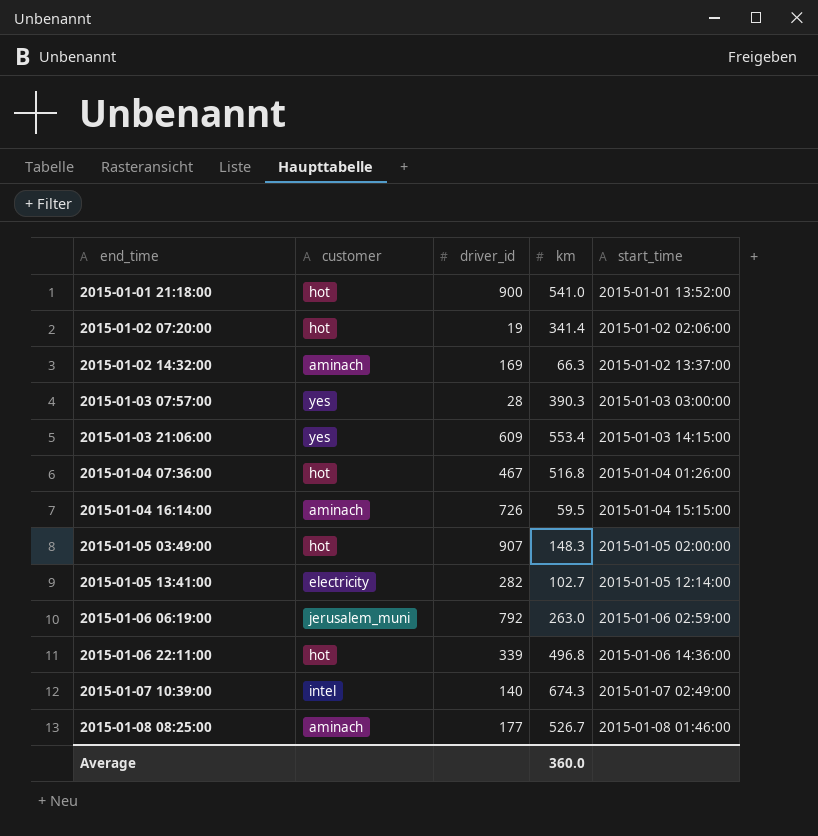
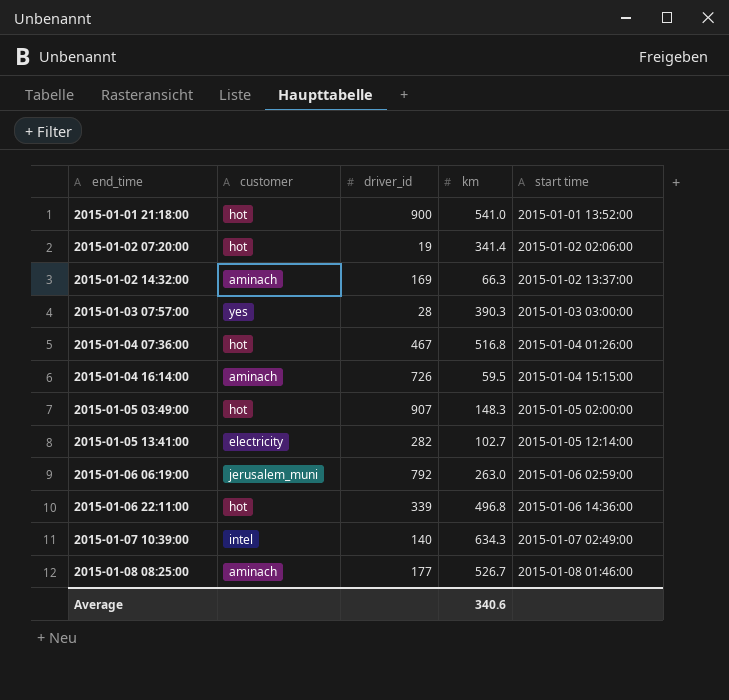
column name: start_time -> start time
row 2015-01-03 21:06:00: yes | 609 | 553.4 | 2015-01-03 14:15:00 -> none
2015-01-07 10:39:00 | km: 674.3 -> 634.3
Average | km: 360.0 -> 340.6

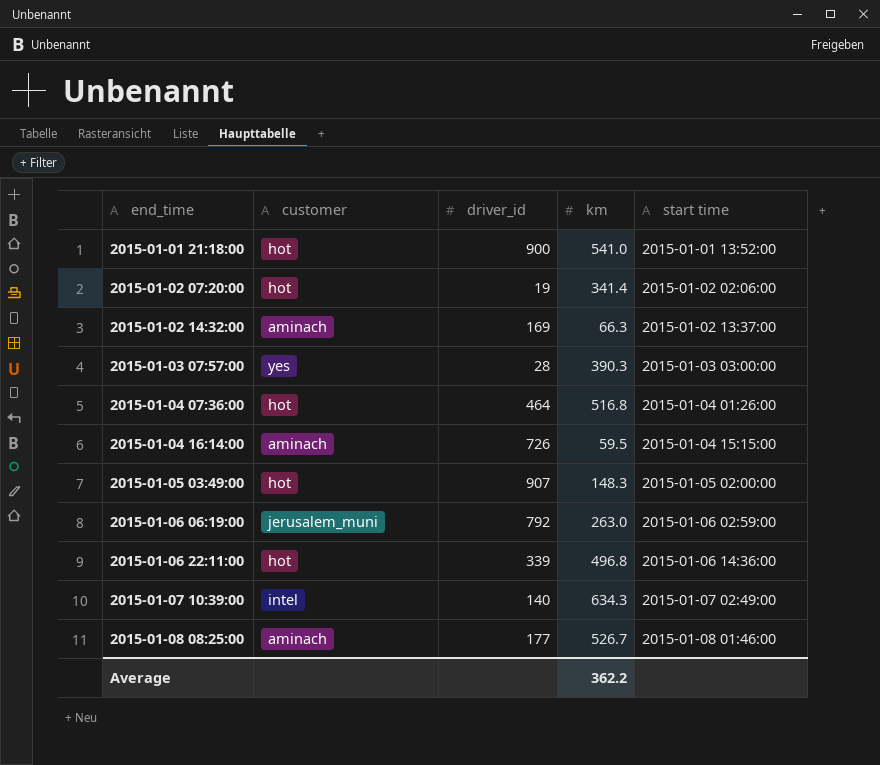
row 2015-01-05 13:41:00: electricity | 282 | 102.7 | 2015-01-05 12:14:00 -> none
2015-01-04 07:36:00 | driver_id: 467 -> 464
Average | km: 340.6 -> 362.2

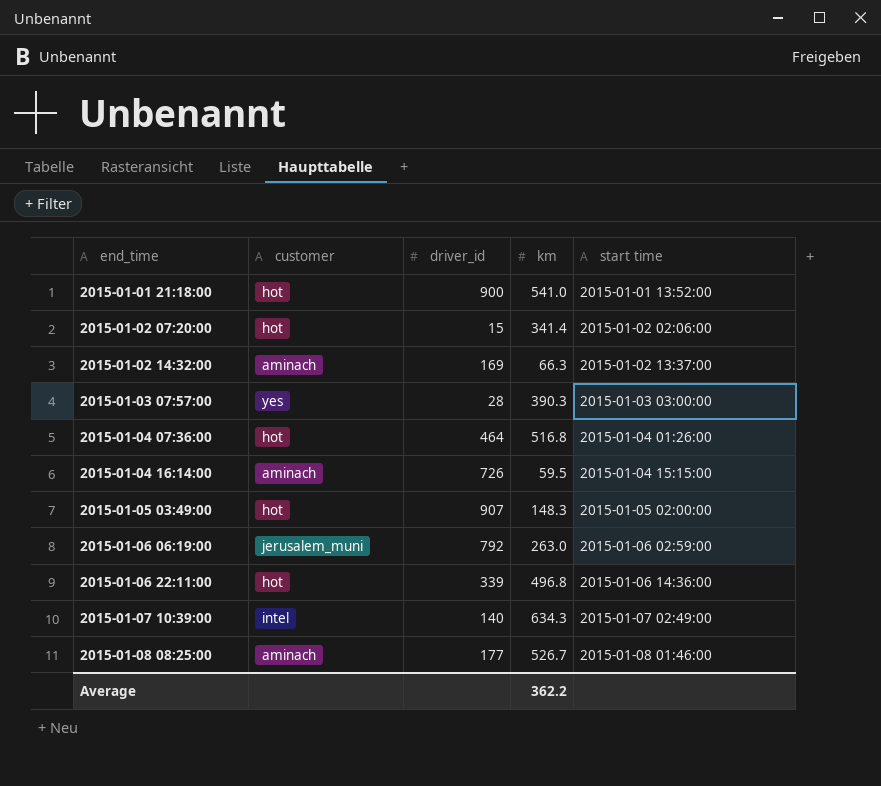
2015-01-02 07:20:00 | driver_id: 19 -> 15

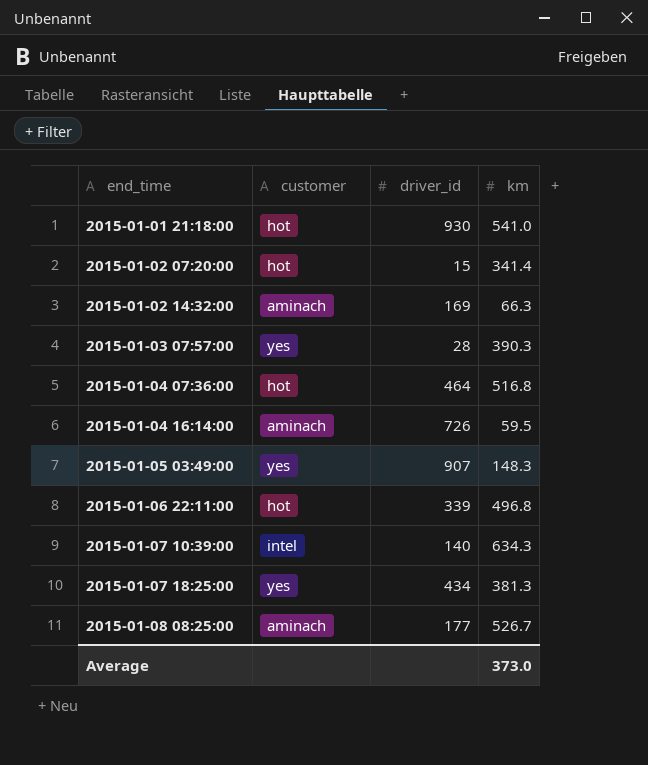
column start time | position: 5 -> none
row 2015-01-06 06:19:00: jerusalem_muni | 792 | 263.0 | 2015-01-06 02:59:00 -> none
2015-01-01 21:18:00 | driver_id: 900 -> 930
2015-01-05 03:49:00 | customer: hot -> yes
row 2015-01-07 18:25:00: none -> yes | 434 | 381.3
Average | km: 362.2 -> 373.0

